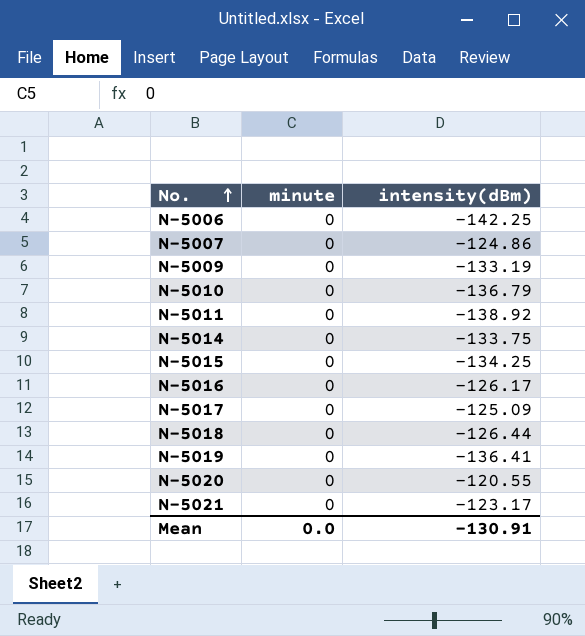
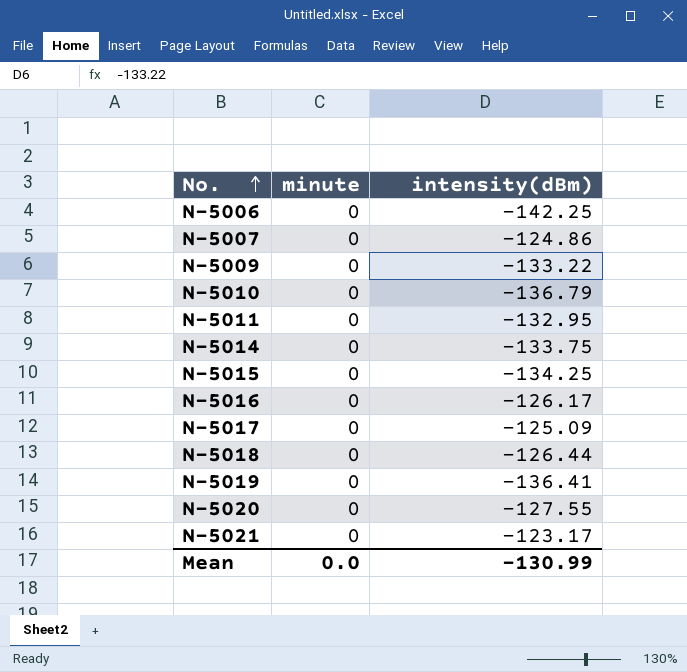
N-5009 | intensity(dBm): -133.19 -> -133.22
N-5011 | intensity(dBm): -138.92 -> -132.95
N-5020 | intensity(dBm): -120.55 -> -127.55
Mean | intensity(dBm): -130.91 -> -130.99

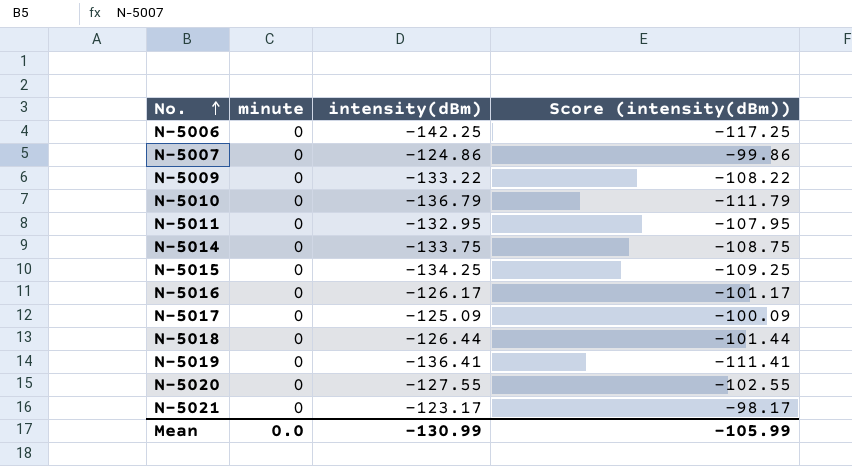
column Score (intensity(dBm)) | formula: none -> [intensity(dBm)] + 25

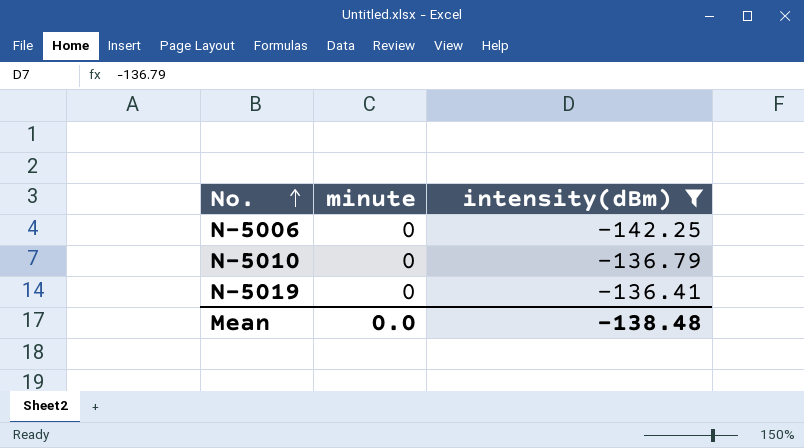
filter: none -> intensity(dBm) <= -136.41
column Score (intensity(dBm)) | formula: [intensity(dBm)] + 25 -> none
Mean | intensity(dBm): -130.99 -> -138.48

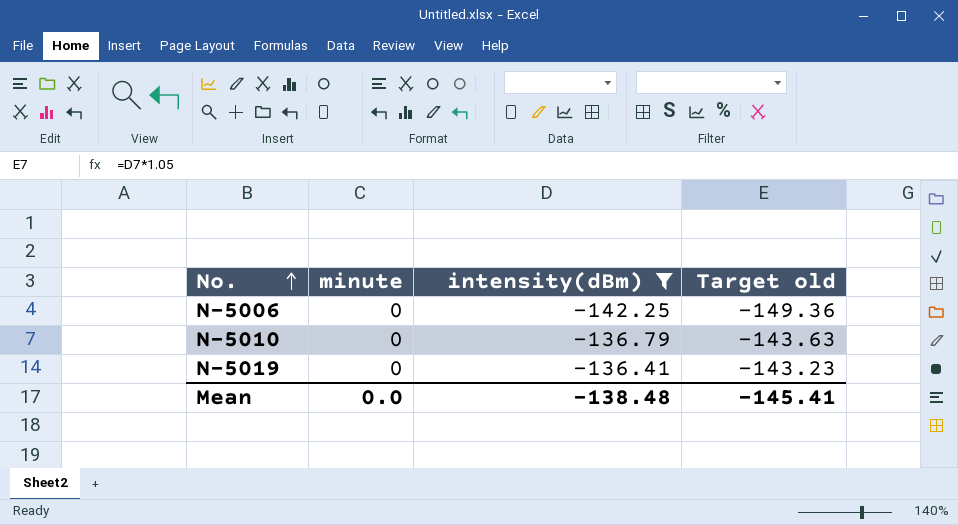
column Target old | formula: none -> [intensity(dBm)] * 1.05

